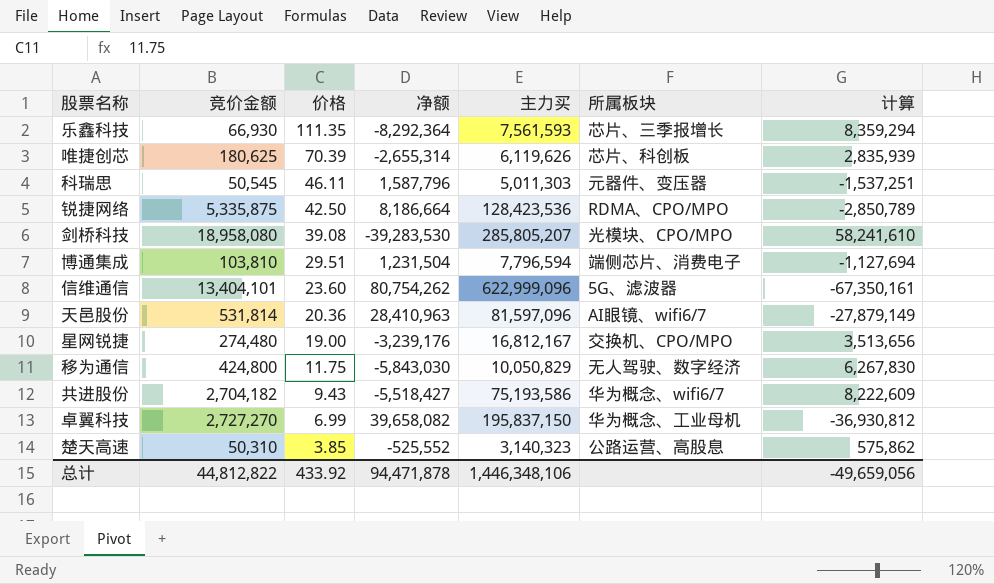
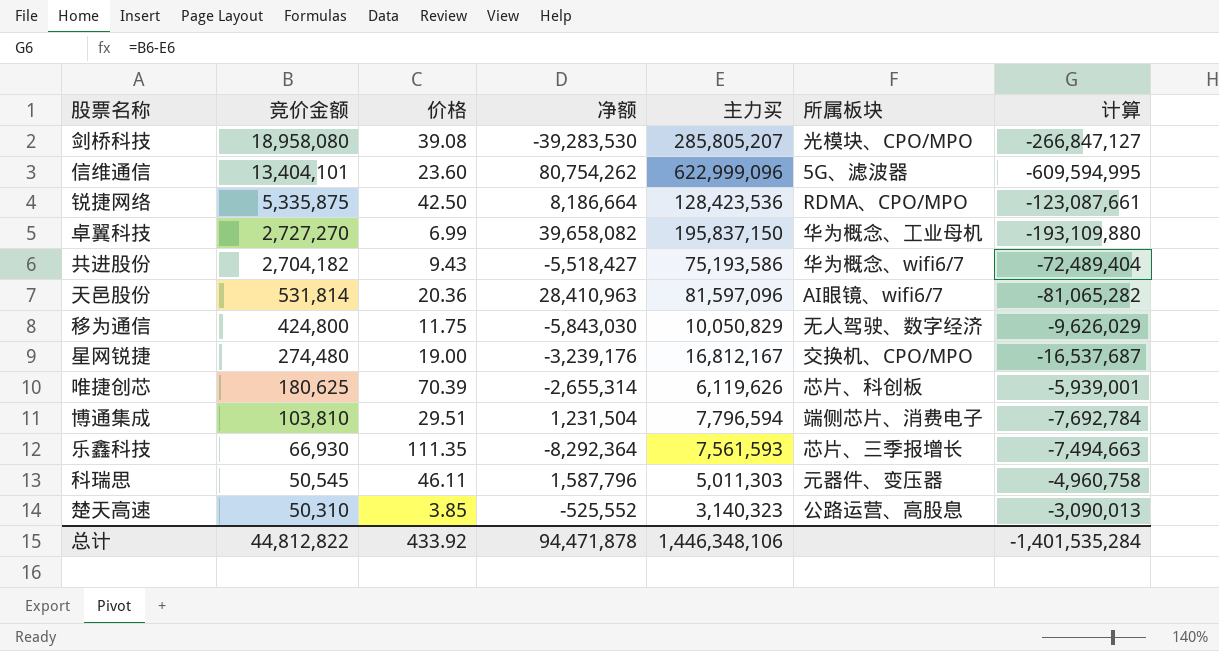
row order: 价格 descending -> 竞价金额 descending
column 计算 | formula: [竞价金额] - [净额] -> [竞价金额] - [主力买]
总计 | 计算: -49,659,056 -> -1,401,535,284

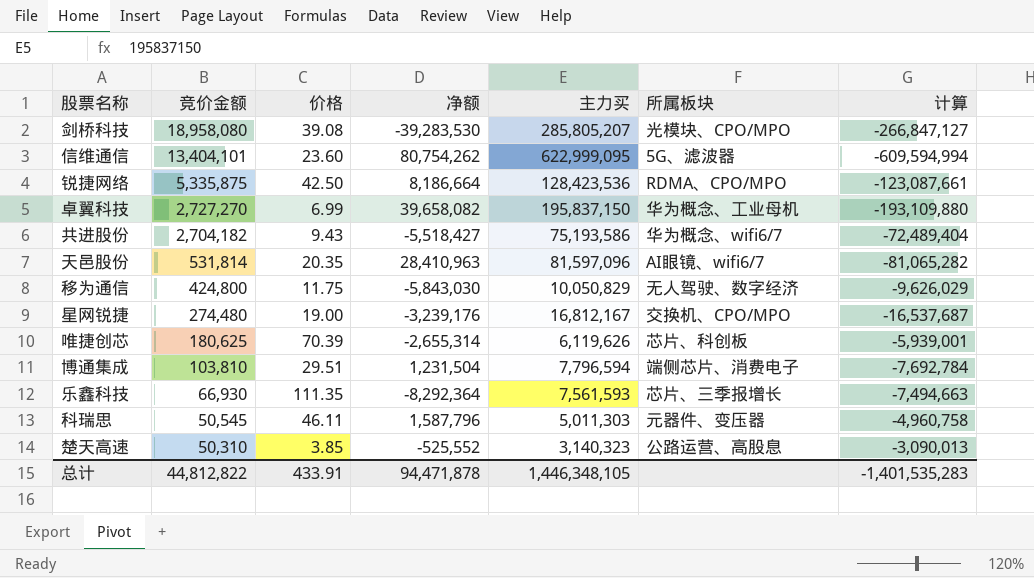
信维通信 | 主力买: 622,999,096 -> 622,999,095
信维通信 | 计算: -609,594,995 -> -609,594,994
天邑股份 | 价格: 20.36 -> 20.35
总计 | 价格: 433.92 -> 433.91
总计 | 主力买: 1,446,348,106 -> 1,446,348,105
总计 | 计算: -1,401,535,284 -> -1,401,535,283

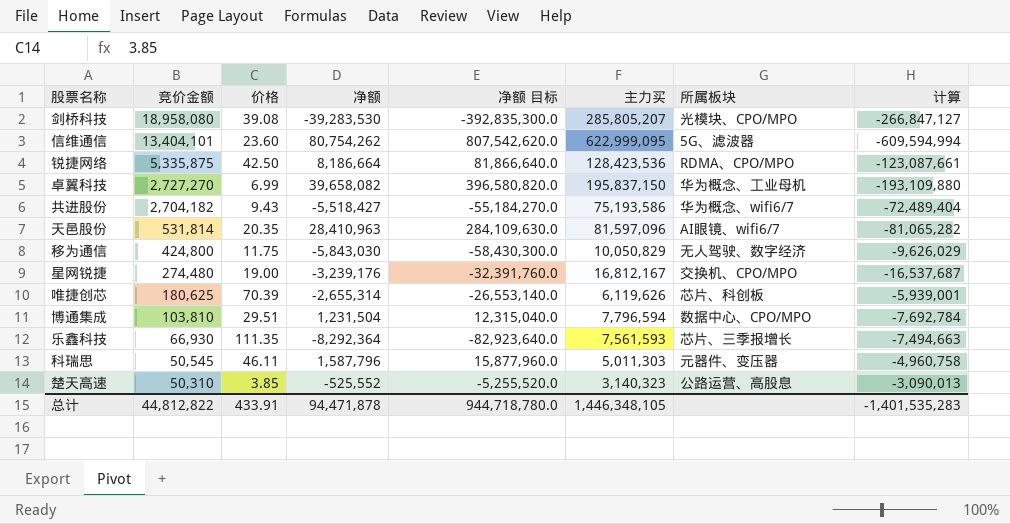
column 净额 目标 | formula: none -> [净额] * 10
博通集成 | 所属板块: 端侧芯片、消费电子 -> 数据中心、CPO/MPO

